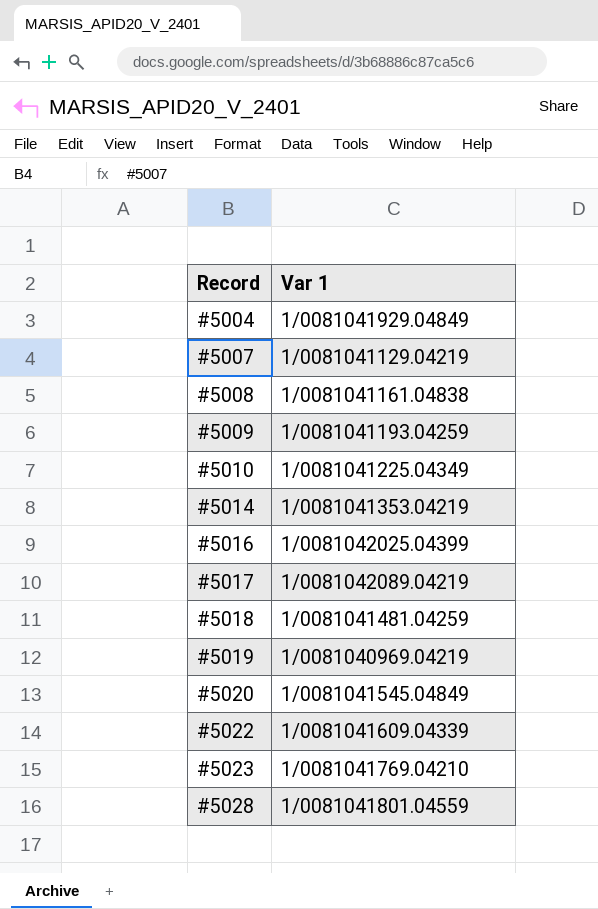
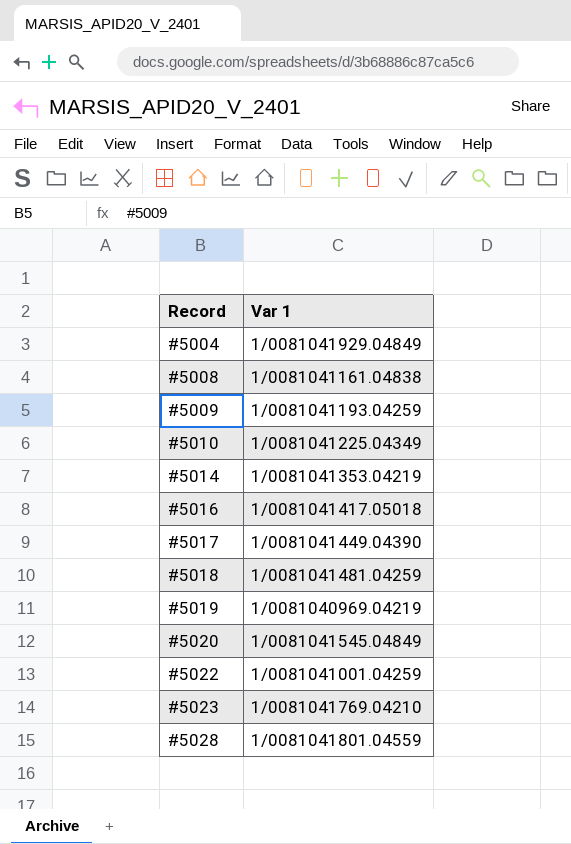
row #5007: 1/0081041129.04219 -> none
#5016 | Var 1: 1/0081042025.04399 -> 1/0081041417.05018
#5017 | Var 1: 1/0081042089.04219 -> 1/0081041449.04390
#5022 | Var 1: 1/0081041609.04339 -> 1/0081041001.04259

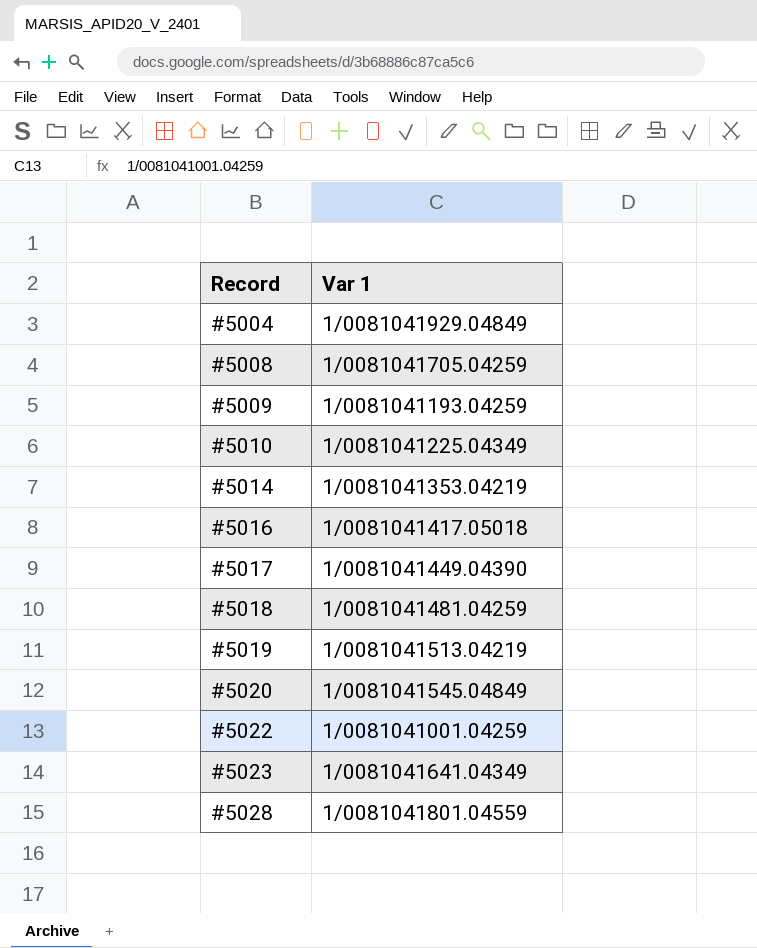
#5008 | Var 1: 1/0081041161.04838 -> 1/0081041705.04259
#5019 | Var 1: 1/0081040969.04219 -> 1/0081041513.04219
#5023 | Var 1: 1/0081041769.04210 -> 1/0081041641.04349

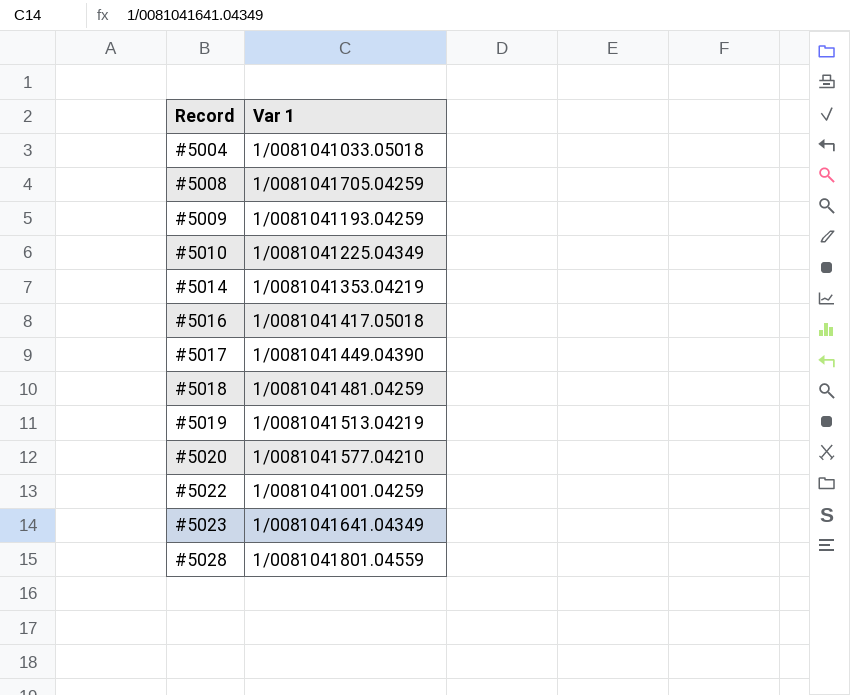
#5004 | Var 1: 1/0081041929.04849 -> 1/0081041033.05018
#5020 | Var 1: 1/0081041545.04849 -> 1/0081041577.04210

